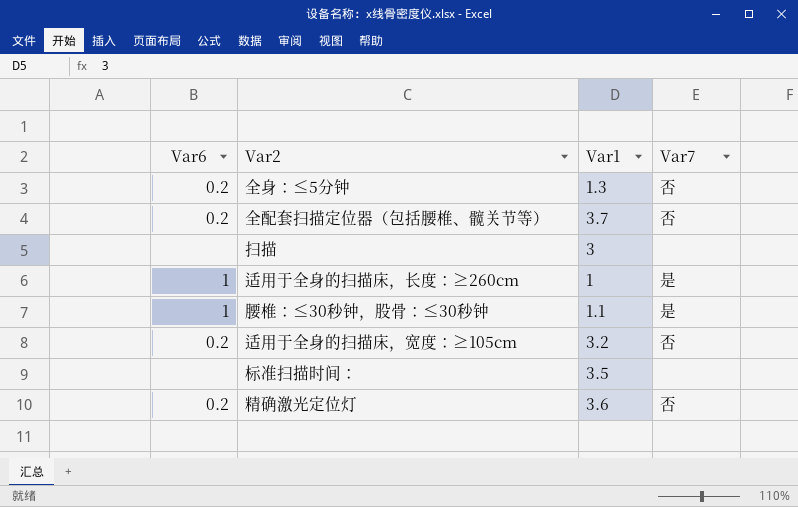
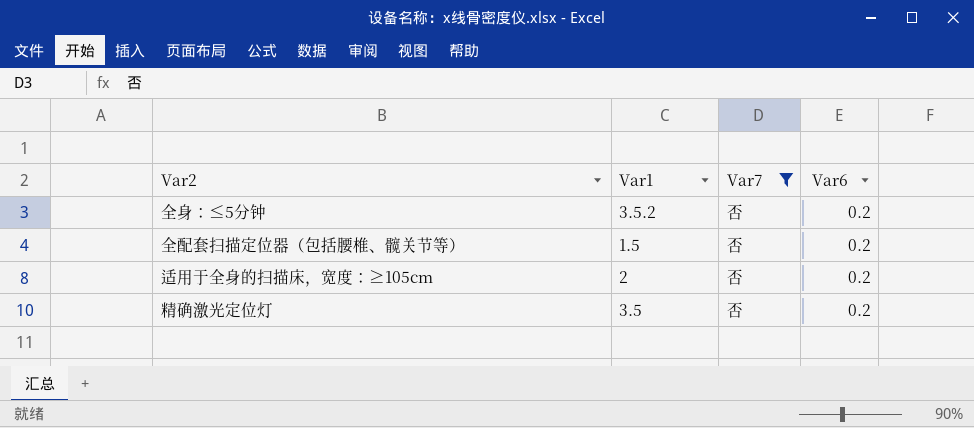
filter: none -> Var7 = 否
column Var6 | position: 1 -> 4
全身：≤5分钟 | Var1: 1.3 -> 3.5.2
全配套扫描定位器（包括腰椎、髋关节等） | Var1: 3.7 -> 1.5
适用于全身的扫描床，宽度：≥105cm | Var1: 3.2 -> 2
精确激光定位灯 | Var1: 3.6 -> 3.5

